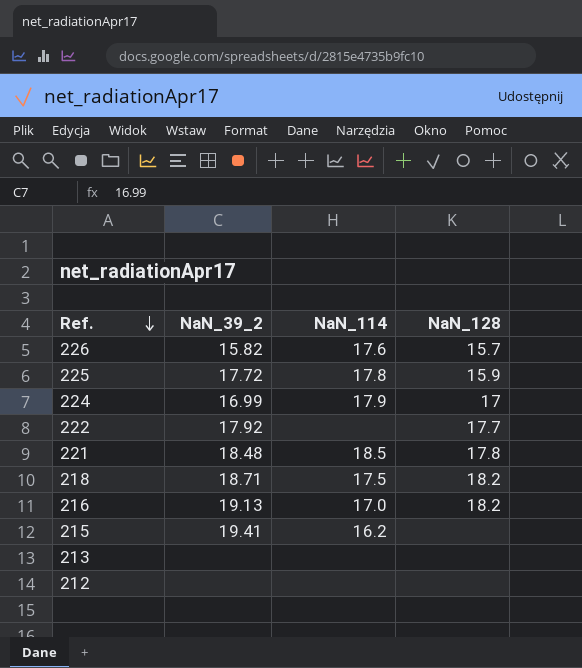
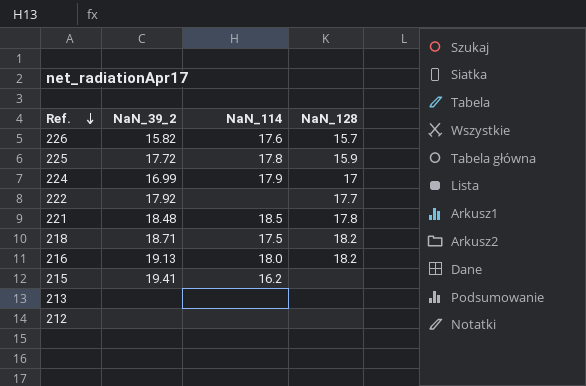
216 | NaN_114: 17.0 -> 18.0

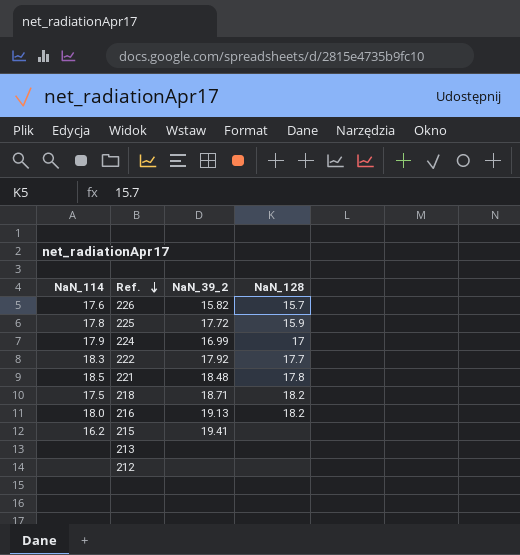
column NaN_114 | position: 3 -> 1
222 | NaN_114: none -> 18.3

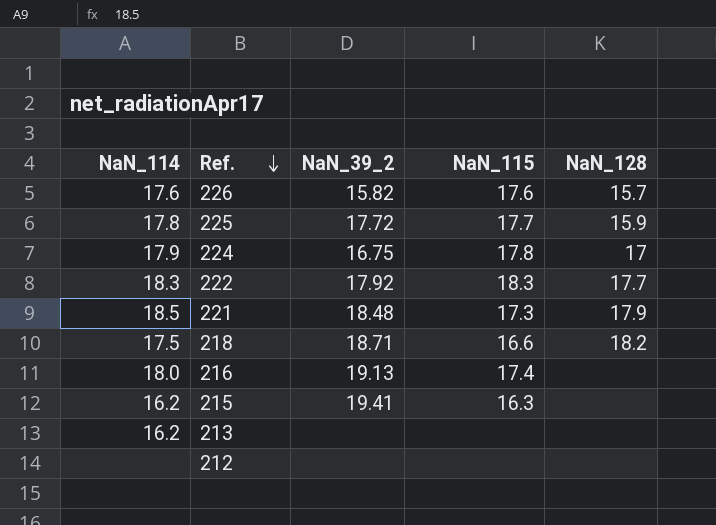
column NaN_115 | position: none -> 4
224 | NaN_39_2: 16.99 -> 16.75
221 | NaN_128: 17.8 -> 17.9
216 | NaN_128: 18.2 -> none
213 | NaN_114: none -> 16.2

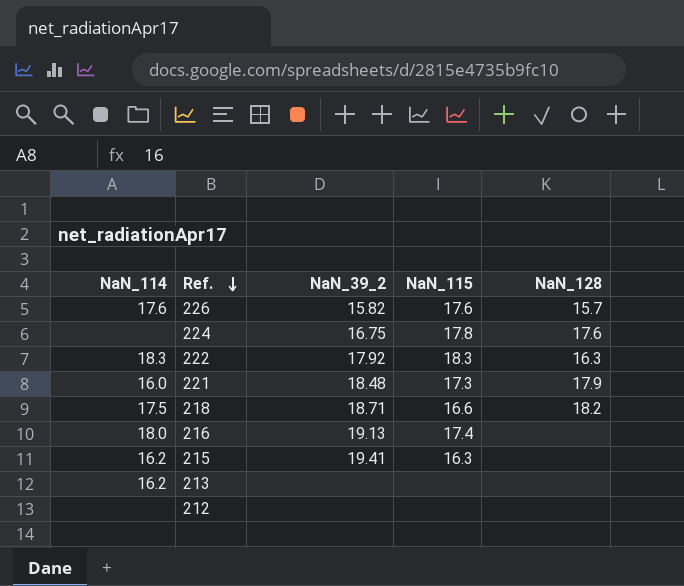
row 225: 17.8 | 17.72 | 17.7 | 15.9 -> none
224 | NaN_114: 17.9 -> none
224 | NaN_128: 17 -> 17.6
222 | NaN_128: 17.7 -> 16.3
221 | NaN_114: 18.5 -> 16.0

